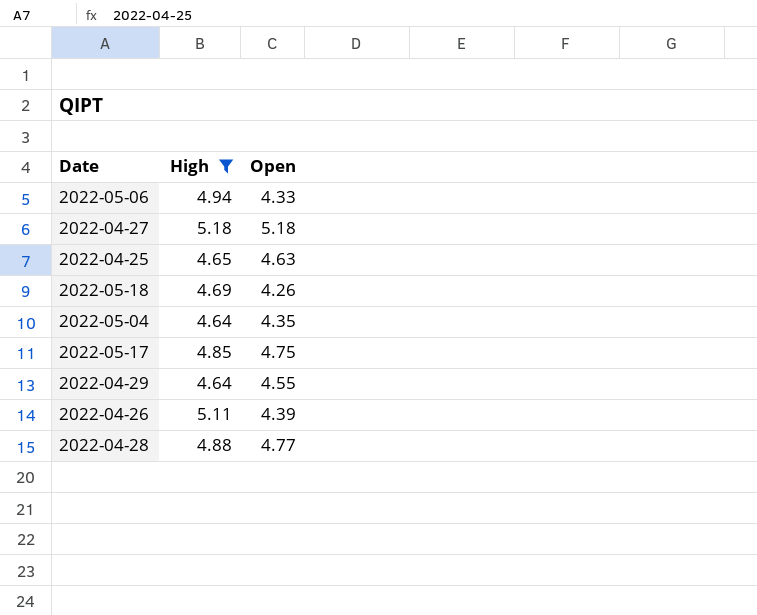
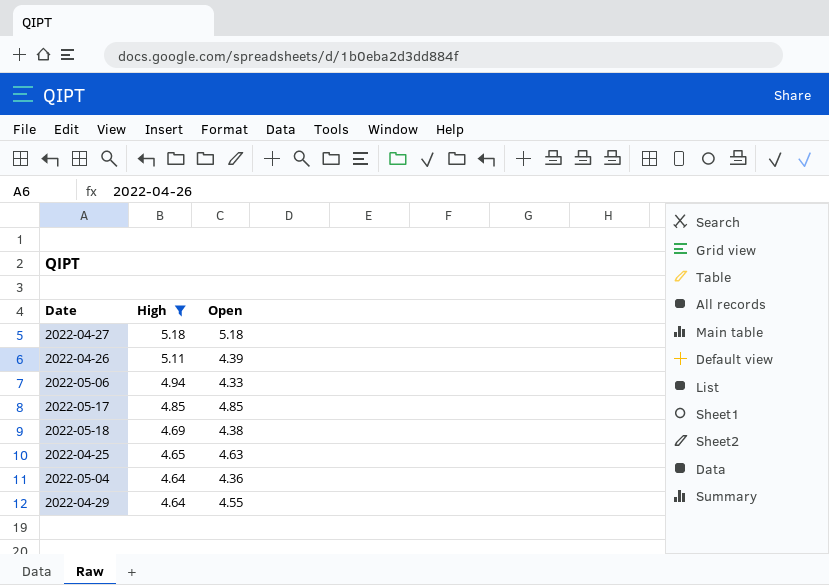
row order: none -> High descending
row 2022-04-28: 4.88 | 4.77 -> none
2022-05-17 | Open: 4.75 -> 4.85
2022-05-18 | Open: 4.26 -> 4.38
2022-05-04 | Open: 4.35 -> 4.36

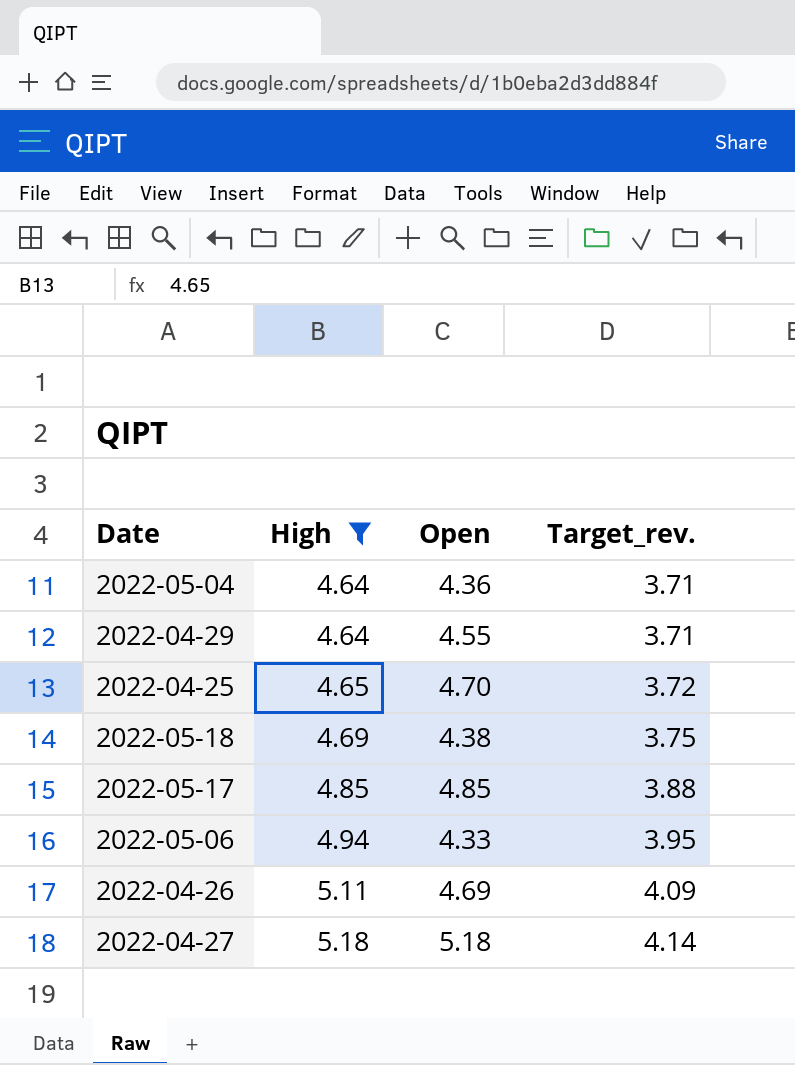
row order: High descending -> High ascending
column Target_rev. | formula: none -> [High] * 0.8
2022-04-25 | Open: 4.63 -> 4.70
2022-04-26 | Open: 4.39 -> 4.69

